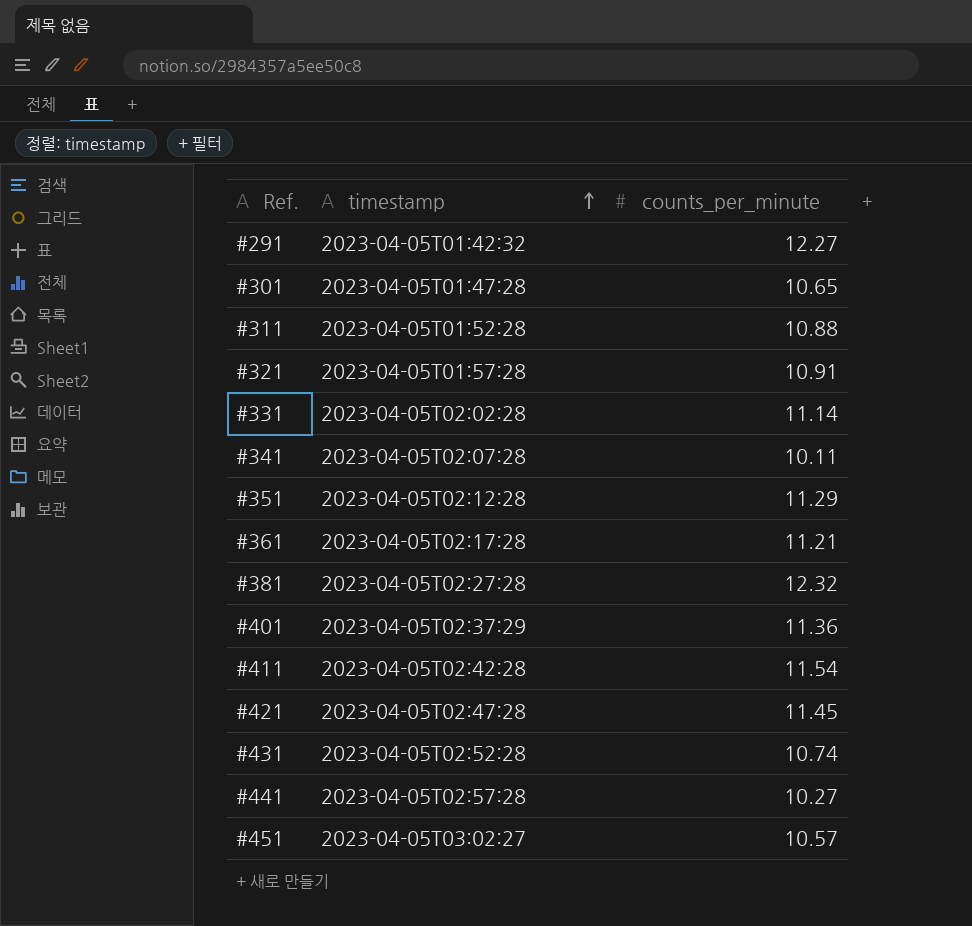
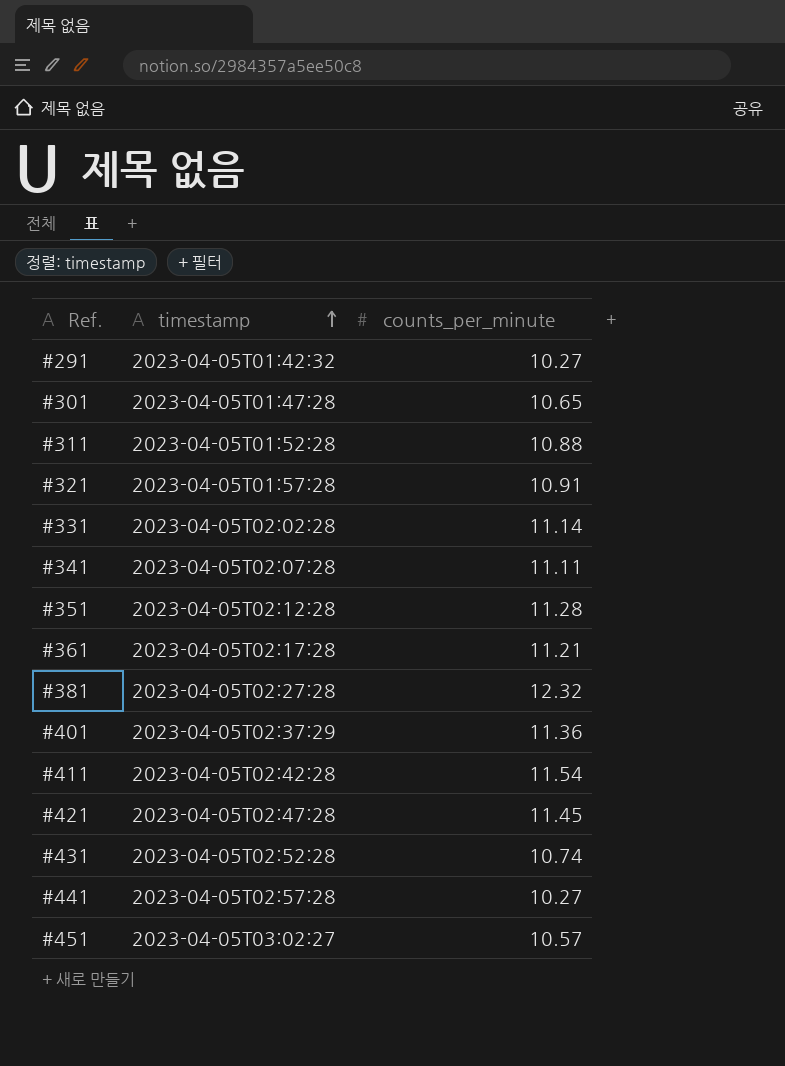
#291 | counts_per_minute: 12.27 -> 10.27
#341 | counts_per_minute: 10.11 -> 11.11
#351 | counts_per_minute: 11.29 -> 11.28

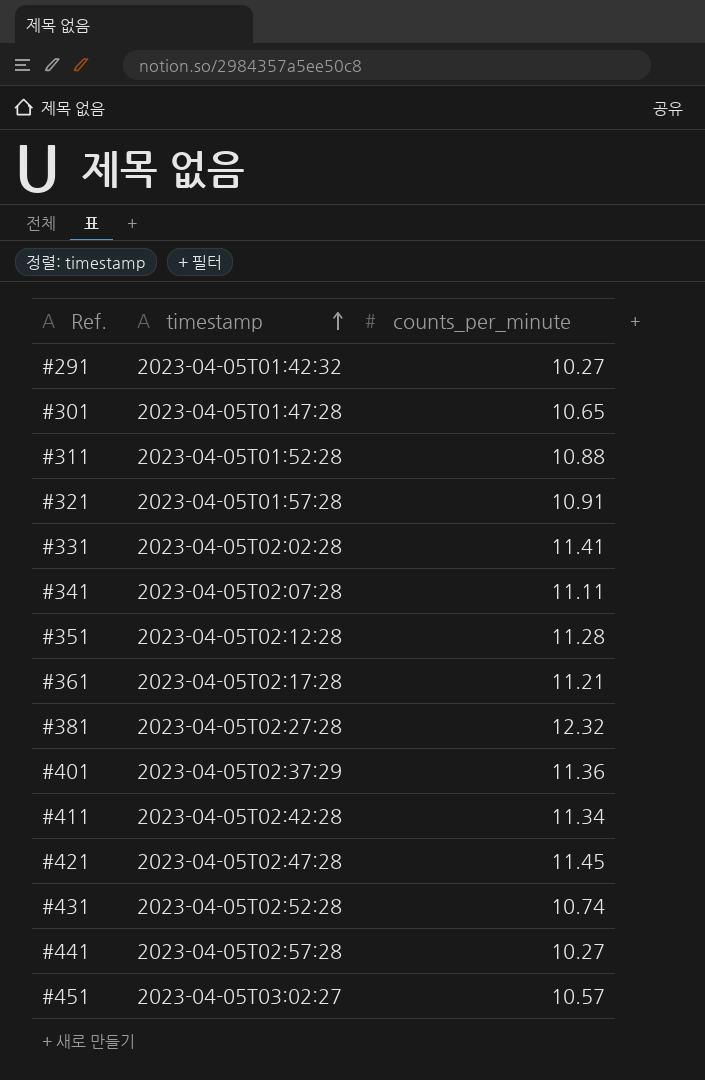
#331 | counts_per_minute: 11.14 -> 11.41
#411 | counts_per_minute: 11.54 -> 11.34

